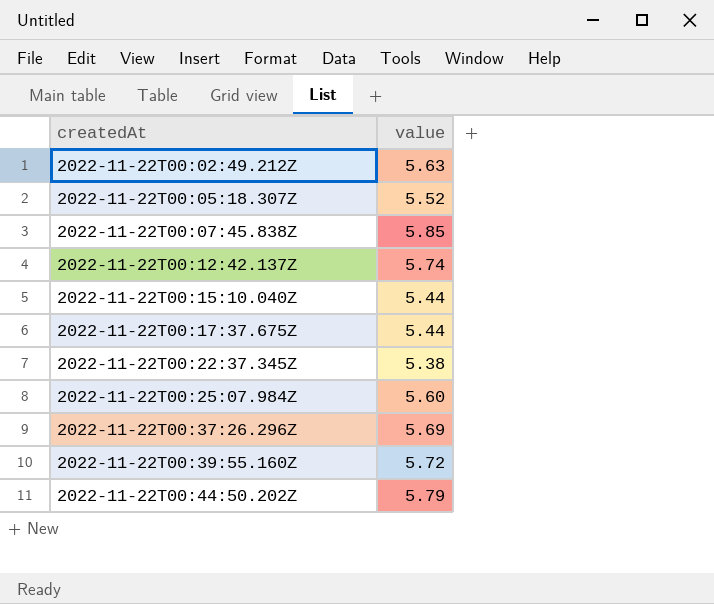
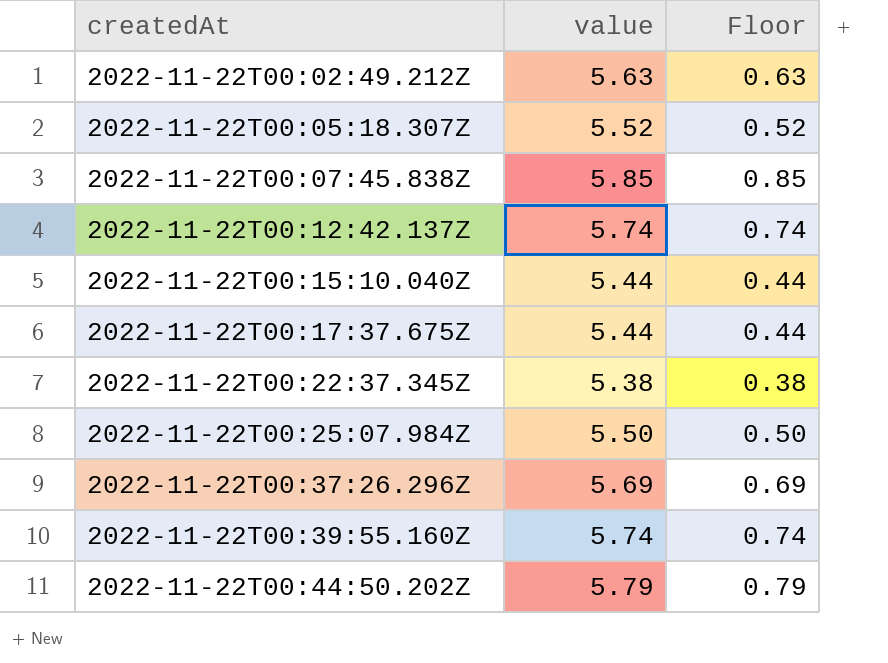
column Floor | formula: none -> [value] - 5
2022-11-22T00:25:07.984Z | value: 5.60 -> 5.50
2022-11-22T00:39:55.160Z | value: 5.72 -> 5.74

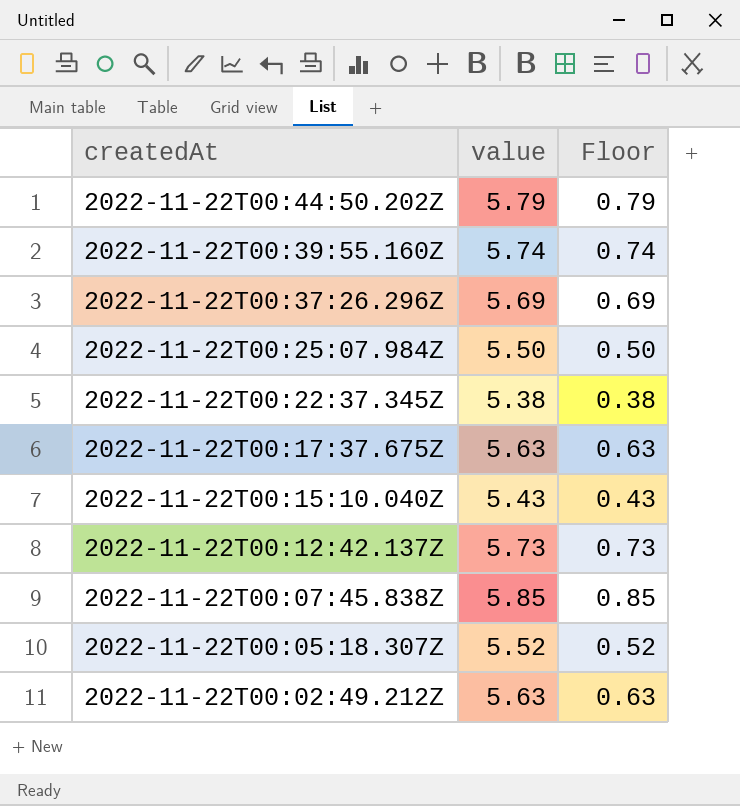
row order: createdAt ascending -> createdAt descending
2022-11-22T00:17:37.675Z | value: 5.44 -> 5.63
2022-11-22T00:17:37.675Z | Floor: 0.44 -> 0.63
2022-11-22T00:15:10.040Z | value: 5.44 -> 5.43
2022-11-22T00:15:10.040Z | Floor: 0.44 -> 0.43
2022-11-22T00:12:42.137Z | value: 5.74 -> 5.73
2022-11-22T00:12:42.137Z | Floor: 0.74 -> 0.73

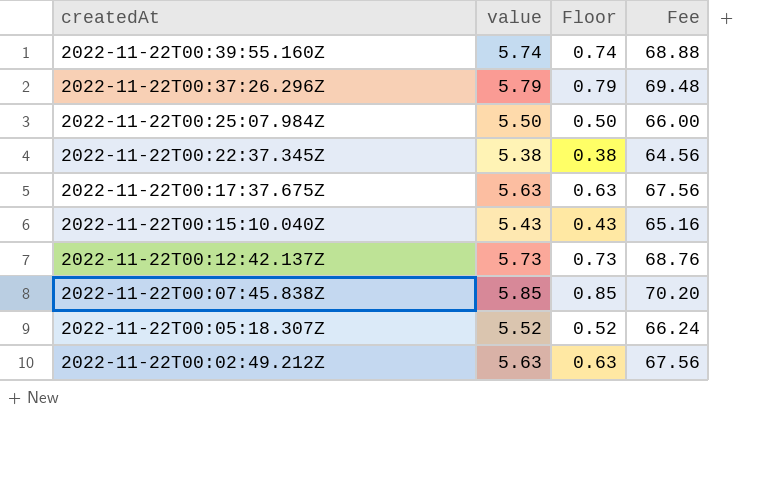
column Fee | formula: none -> [value] * 12
row 2022-11-22T00:44:50.202Z: 5.79 | 0.79 -> none
2022-11-22T00:37:26.296Z | value: 5.69 -> 5.79
2022-11-22T00:37:26.296Z | Floor: 0.69 -> 0.79

